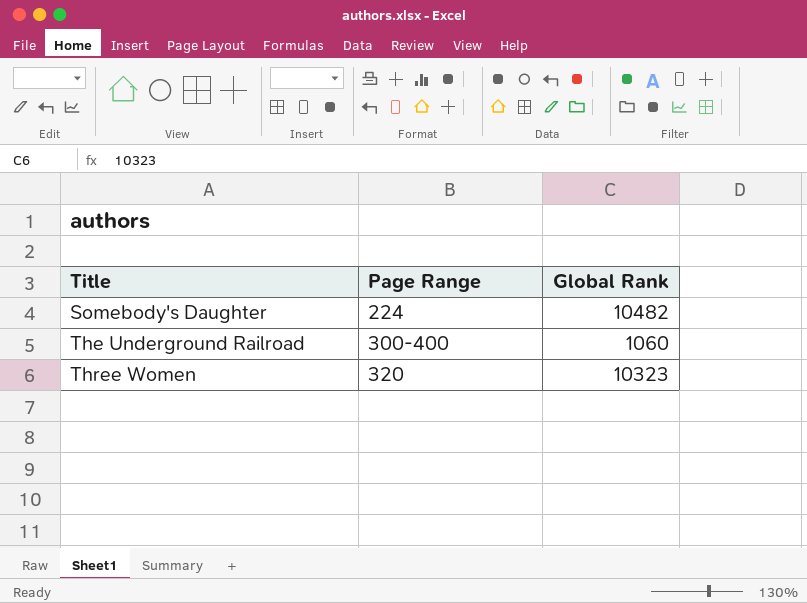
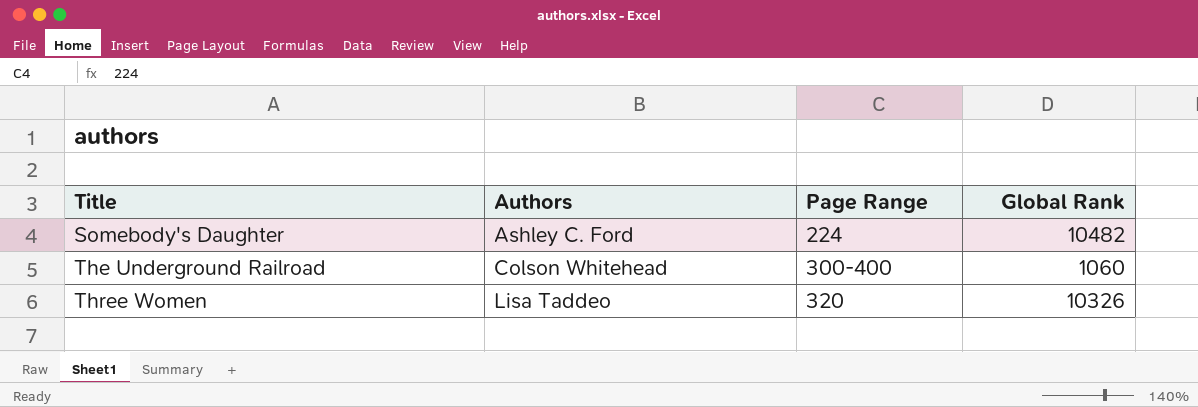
column Authors | position: none -> 2
Three Women | Global Rank: 10323 -> 10326

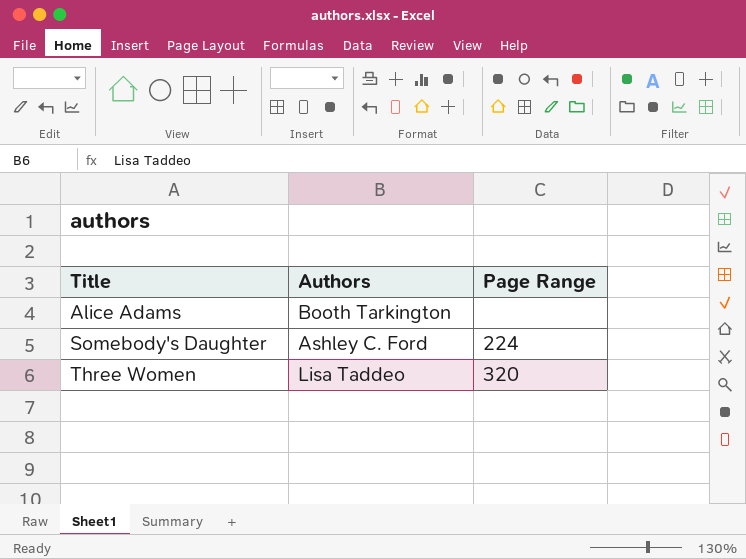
column Global Rank | position: 4 -> none
row The Underground Railroad: Colson Whitehead | 300-400 | 1060 -> none
row Alice Adams: none -> Booth Tarkington | none

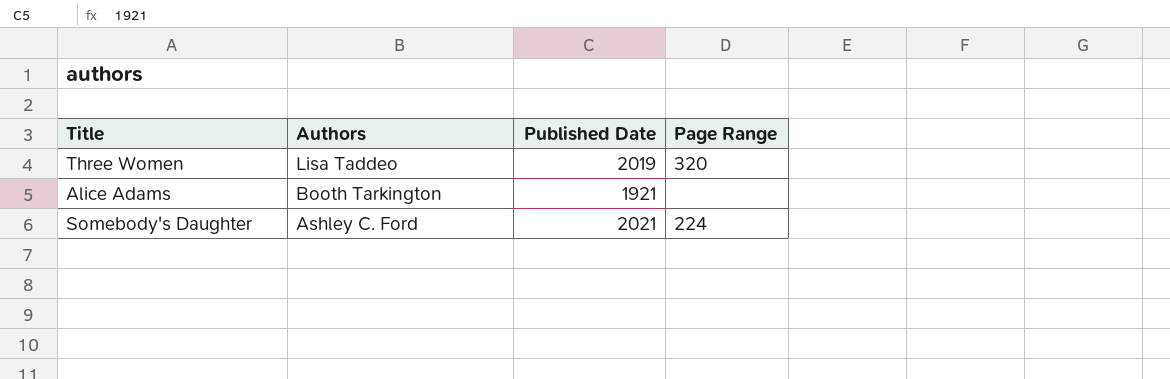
row order: Title ascending -> Authors descending
column Published Date | position: none -> 3

